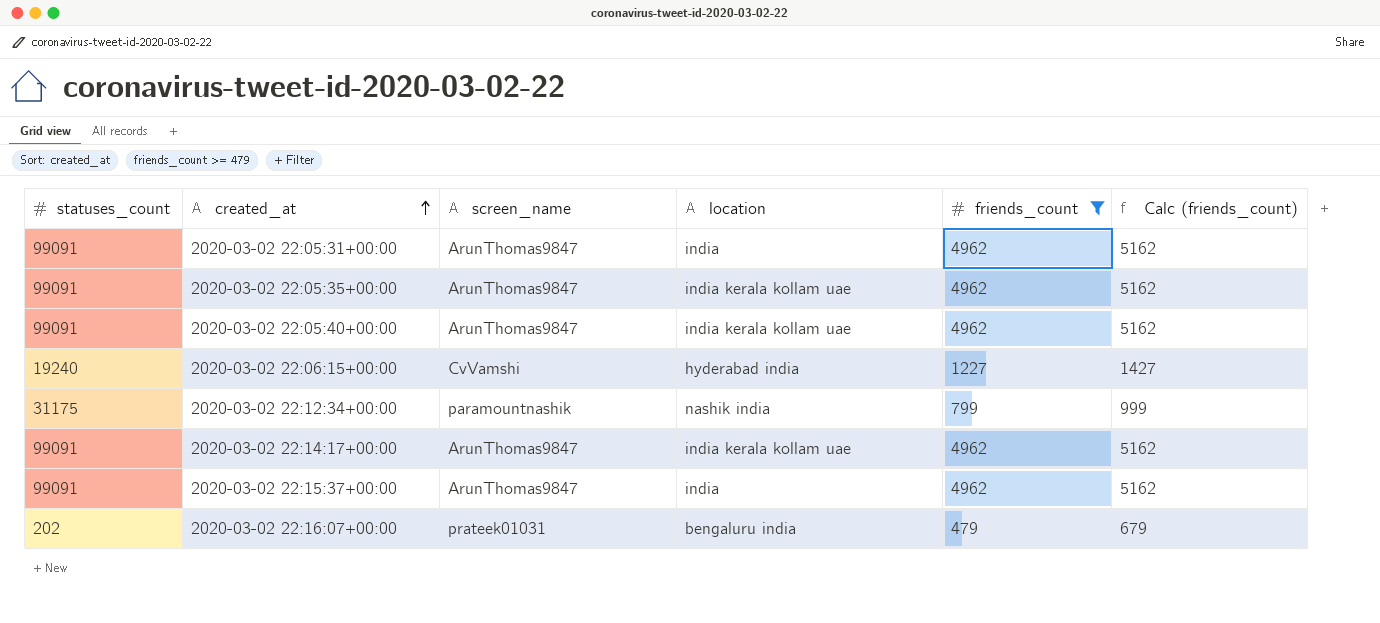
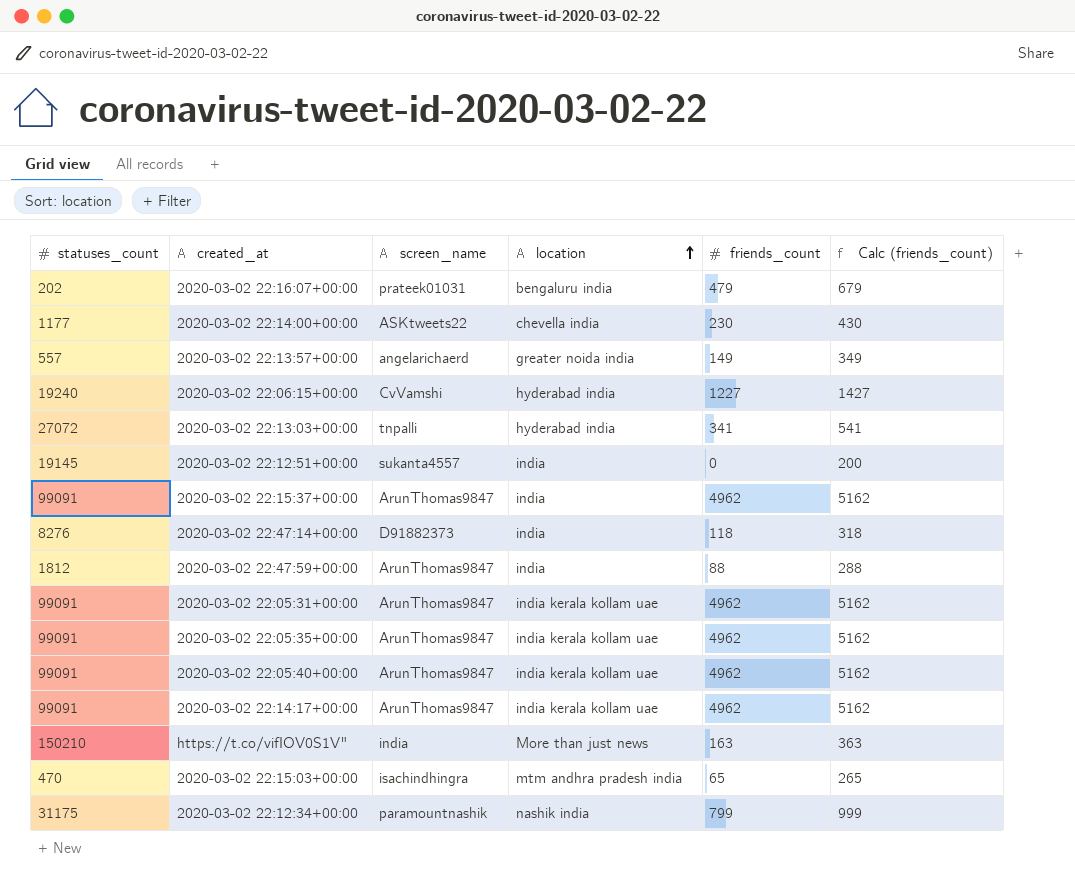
filter: friends_count >= 479 -> none
row order: created_at ascending -> location ascending
2020-03-02 22:05:31+00:00 | location: india -> india kerala kollam uae

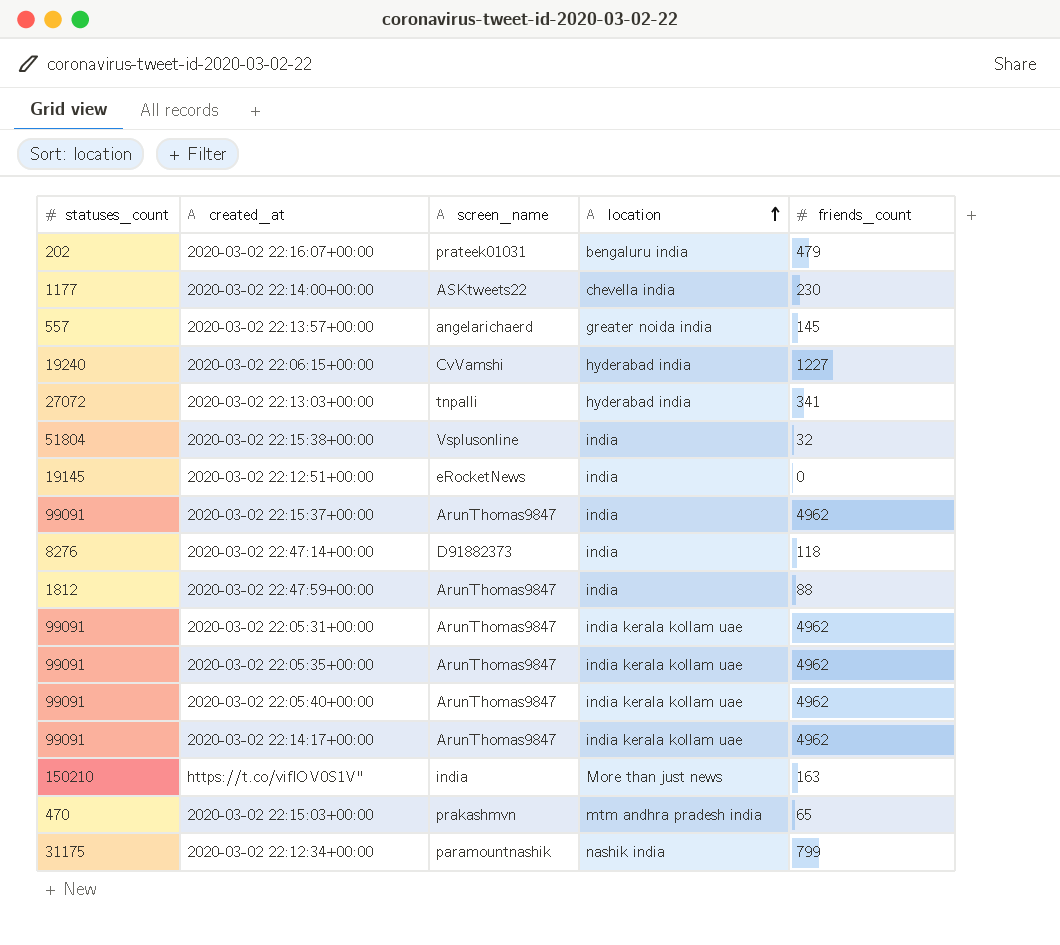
column Calc (friends_count) | formula: [friends_count] + 200 -> none
2020-03-02 22:13:57+00:00 | friends_count: 149 -> 145
row 2020-03-02 22:15:38+00:00: none -> 51804 | Vsplusonline | india | 32
2020-03-02 22:12:51+00:00 | screen_name: sukanta4557 -> eRocketNews
2020-03-02 22:15:03+00:00 | screen_name: isachindhingra -> prakashmvn

